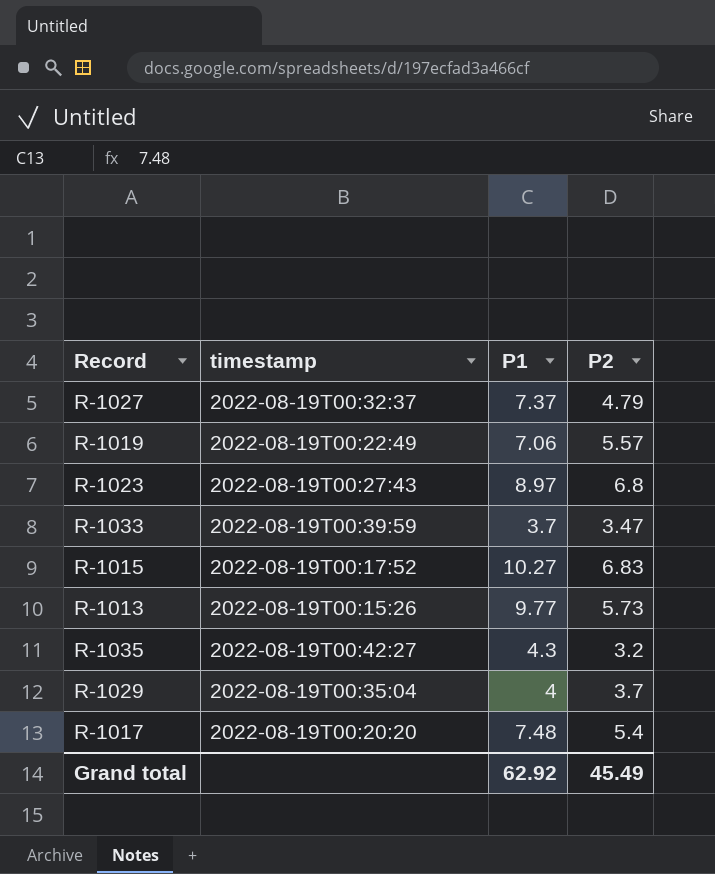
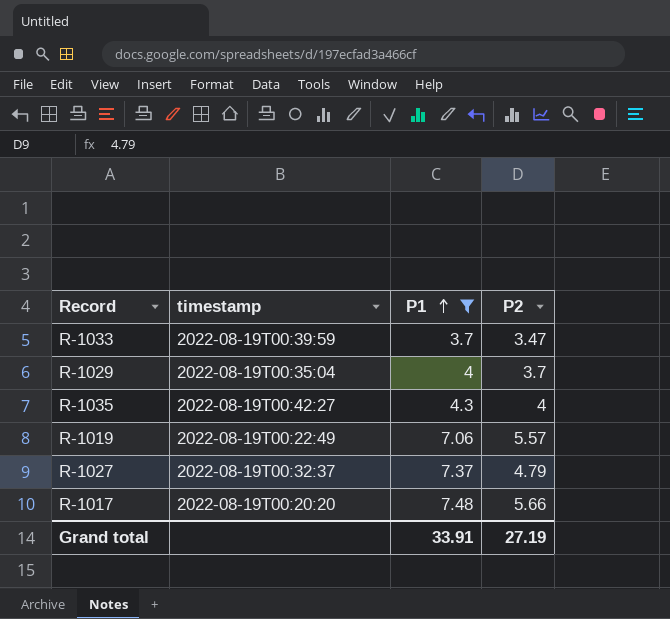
filter: none -> P1 <= 7.48
row order: none -> P1 ascending
R-1035 | P2: 3.2 -> 4
R-1017 | P2: 5.4 -> 5.66
Grand total | P1: 62.92 -> 33.91
Grand total | P2: 45.49 -> 27.19

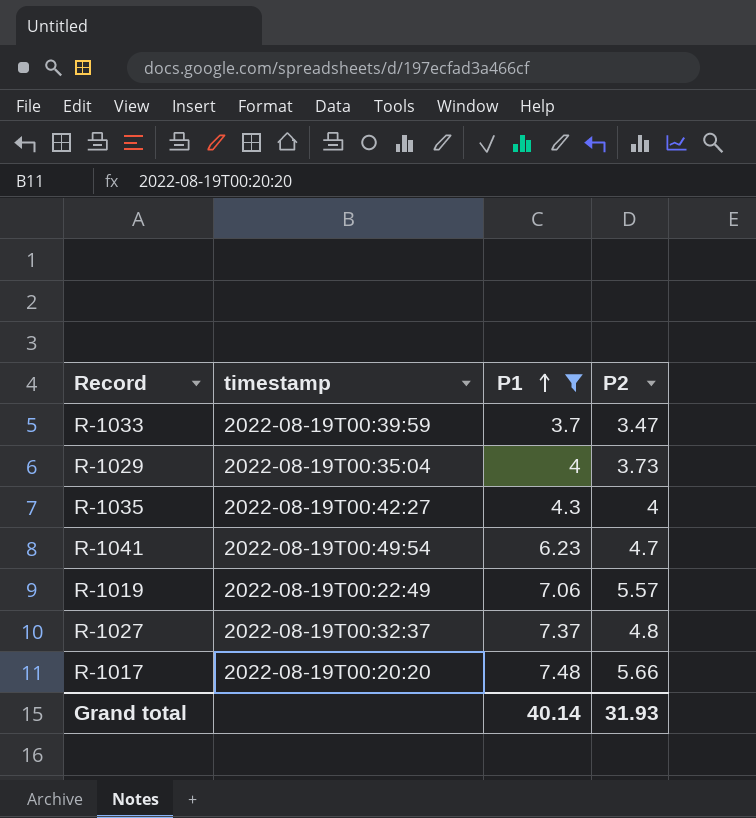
R-1029 | P2: 3.7 -> 3.73
row R-1041: none -> 2022-08-19T00:49:54 | 6.23 | 4.7
R-1027 | P2: 4.79 -> 4.8
Grand total | P1: 33.91 -> 40.14
Grand total | P2: 27.19 -> 31.93

